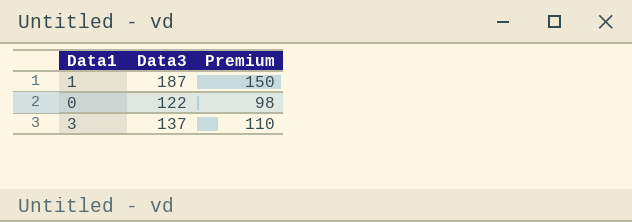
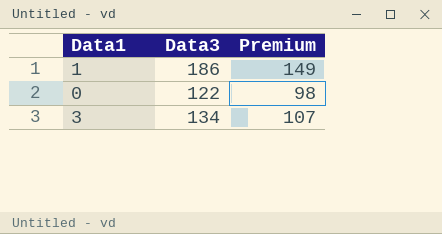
1 | Data3: 187 -> 186
1 | Premium: 150 -> 149
3 | Data3: 137 -> 134
3 | Premium: 110 -> 107

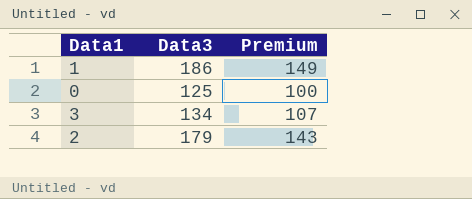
0 | Data3: 122 -> 125
0 | Premium: 98 -> 100
row 2: none -> 179 | 143

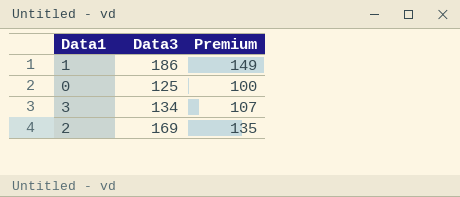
2 | Data3: 179 -> 169
2 | Premium: 143 -> 135

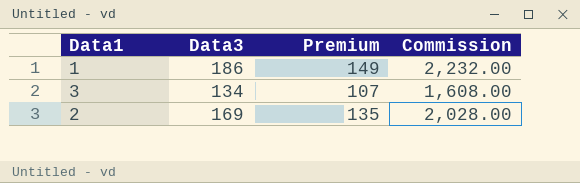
column Commission | formula: none -> [Data3] * 12
row 0: 125 | 100 -> none

